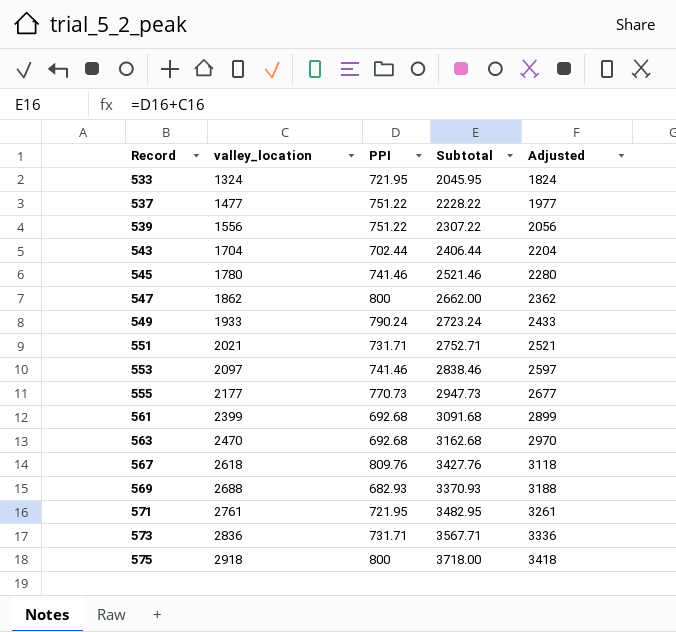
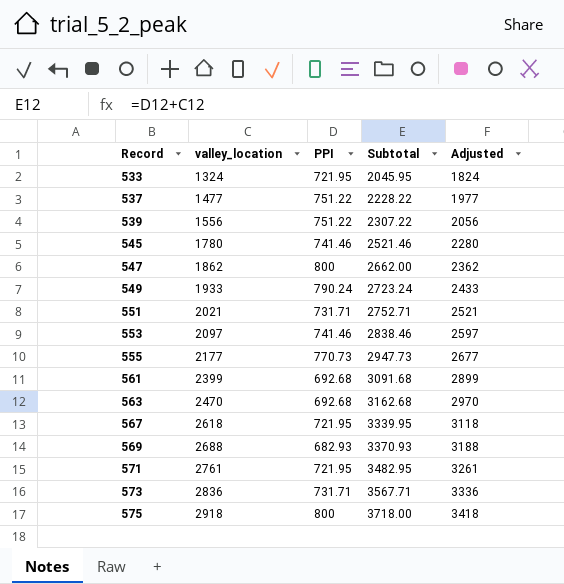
row 543: 1704 | 702.44 | 2406.44 | 2204 -> none
567 | PPI: 809.76 -> 721.95
567 | Subtotal: 3427.76 -> 3339.95

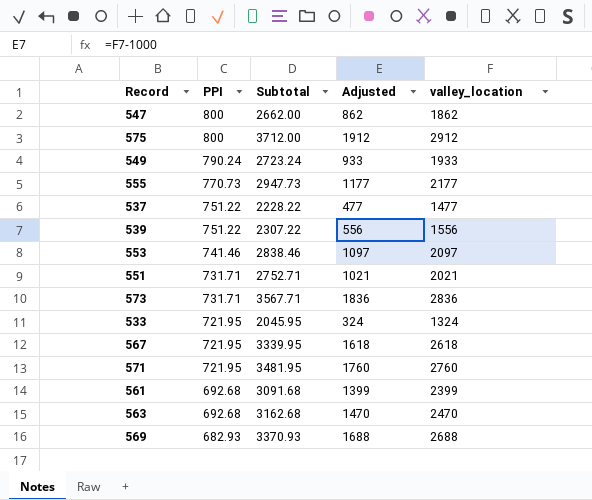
row order: Record ascending -> PPI descending
column Adjusted | formula: [valley_location] + 500 -> [valley_location] - 1000
column valley_location | position: 2 -> 5
row 545: 1780 | 741.46 | 2521.46 | 2280 -> none
575 | Subtotal: 3718.00 -> 3712.00
575 | valley_location: 2918 -> 2912
571 | Subtotal: 3482.95 -> 3481.95
571 | valley_location: 2761 -> 2760

